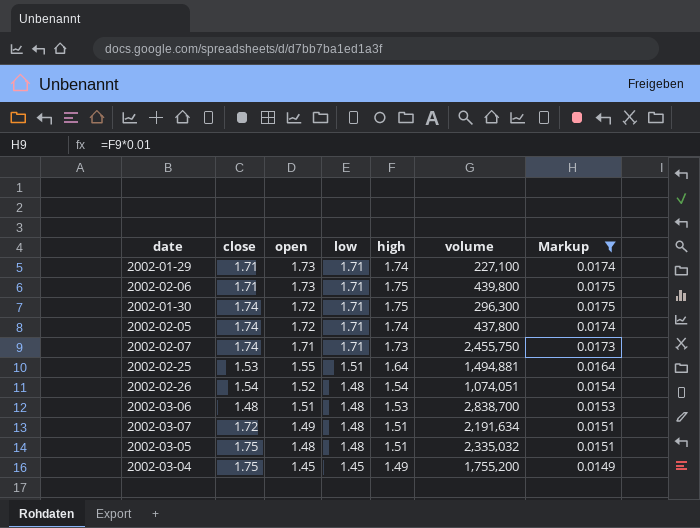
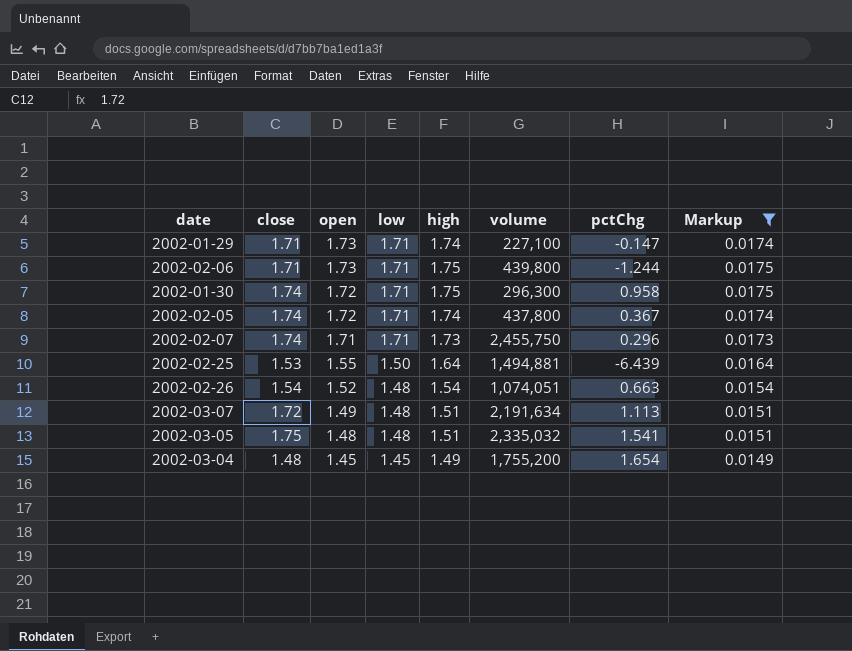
column pctChg | position: none -> 7
row 2002-03-06: 1.48 | 1.51 | 1.48 | 1.53 | 2,838,700 | 0.0153 -> none
2002-02-25 | low: 1.51 -> 1.50
2002-03-04 | close: 1.75 -> 1.48

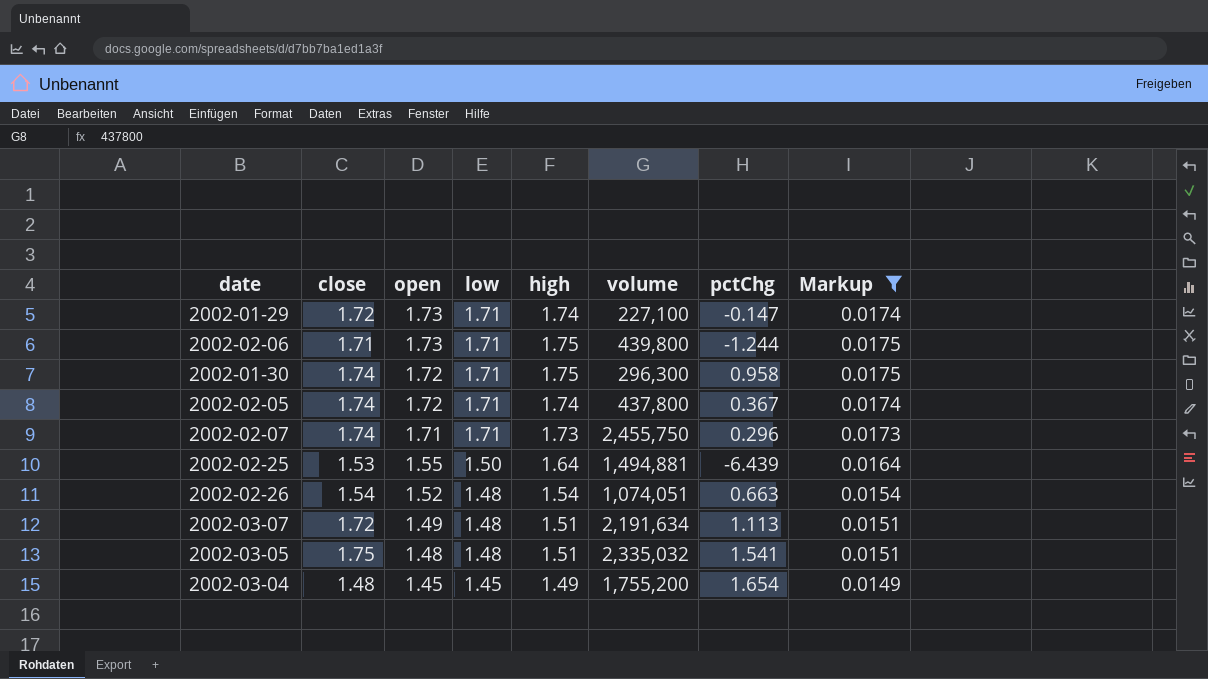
2002-01-29 | close: 1.71 -> 1.72

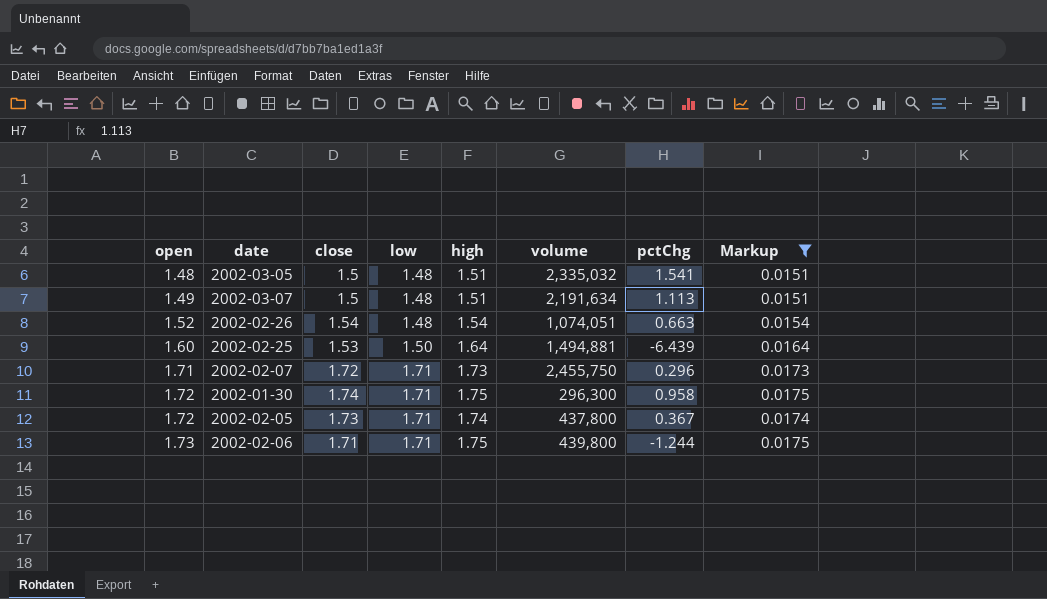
row order: open descending -> open ascending
column open | position: 3 -> 1
row 2002-01-29: 1.72 | 1.73 | 1.71 | 1.74 | 227,100 | -0.147 | 0.0174 -> none
row 2002-03-04: 1.48 | 1.45 | 1.45 | 1.49 | 1,755,200 | 1.654 | 0.0149 -> none
2002-03-05 | close: 1.75 -> 1.5
2002-03-07 | close: 1.72 -> 1.5
2002-02-25 | open: 1.55 -> 1.60
2002-02-07 | close: 1.74 -> 1.72
2002-02-05 | close: 1.74 -> 1.73

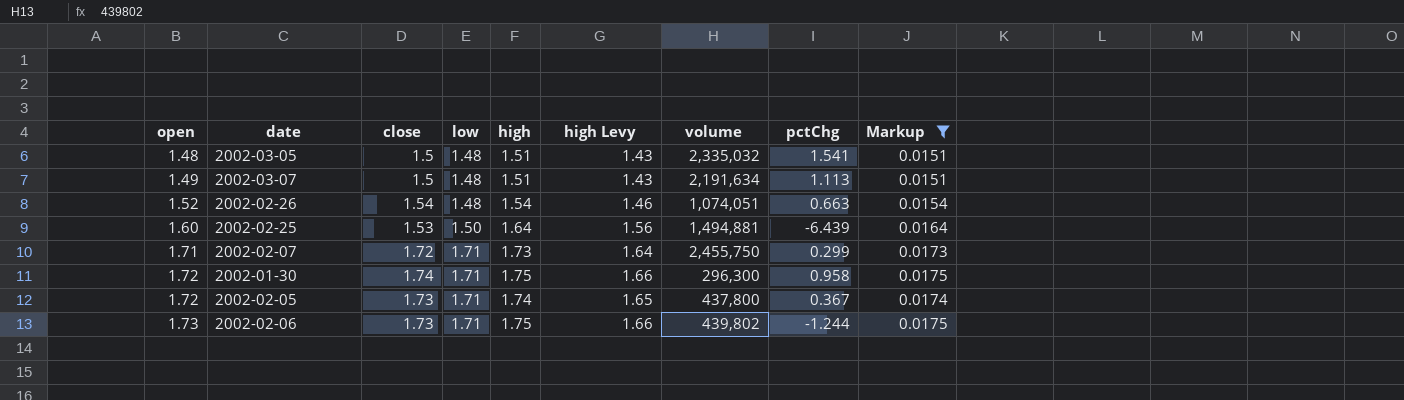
column high Levy | formula: none -> [high] * 0.95
2002-02-07 | pctChg: 0.296 -> 0.299
2002-02-06 | close: 1.71 -> 1.73
2002-02-06 | volume: 439,800 -> 439,802

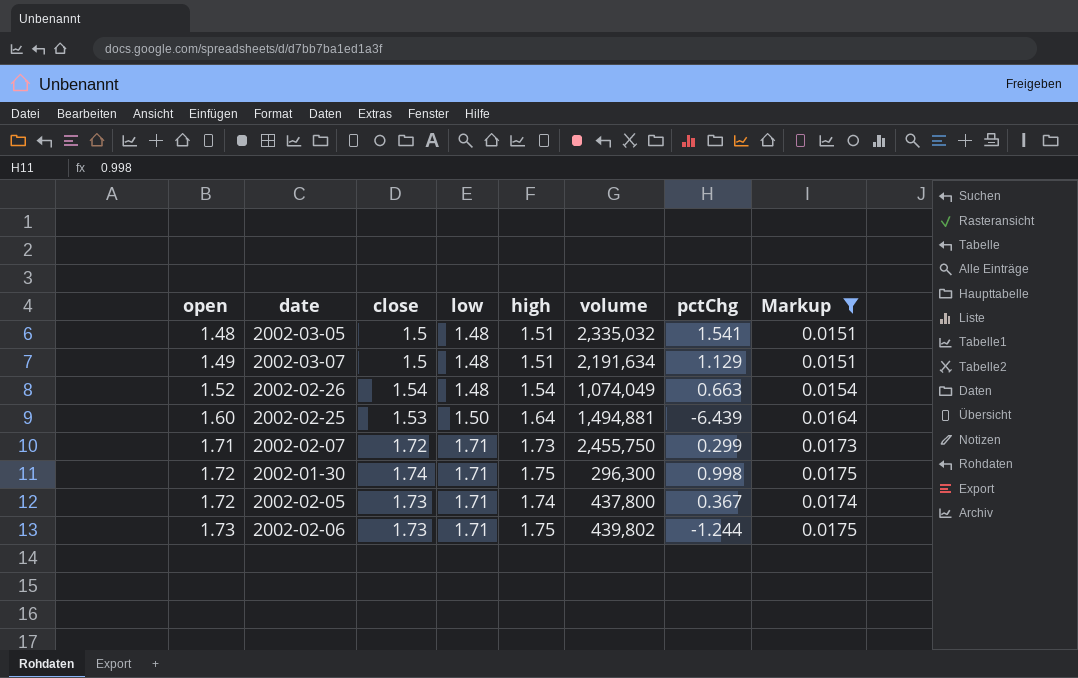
column high Levy | formula: [high] * 0.95 -> none
2002-03-07 | pctChg: 1.113 -> 1.129
2002-02-26 | volume: 1,074,051 -> 1,074,049
2002-01-30 | pctChg: 0.958 -> 0.998

